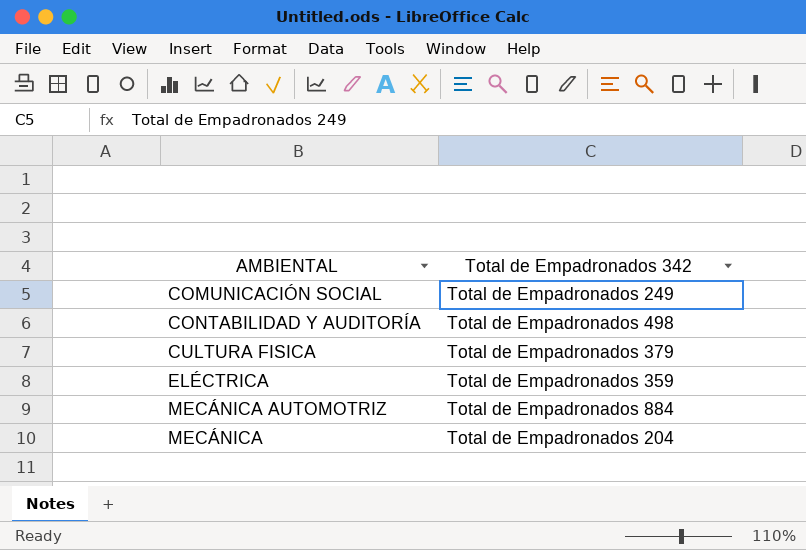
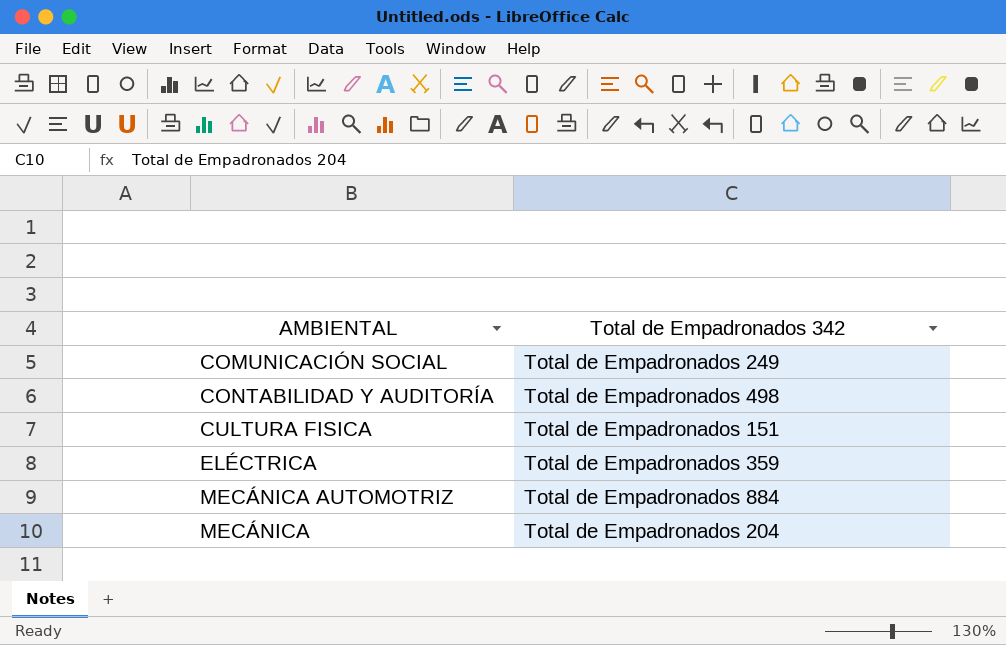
CULTURA FISICA | Total de Empadronados 342: Total de Empadronados 379 -> Total de Empadronados 151

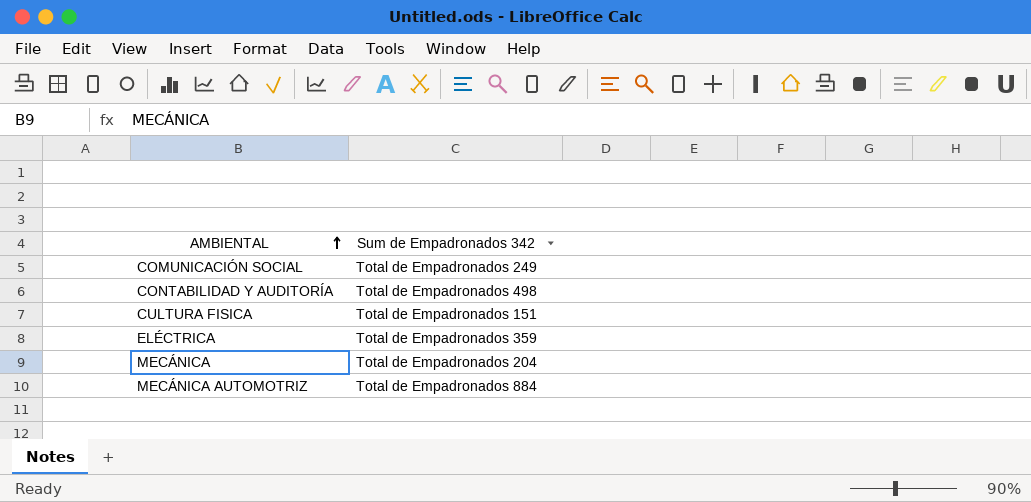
row order: none -> AMBIENTAL ascending
column name: Total de Empadronados 342 -> Sum de Empadronados 342

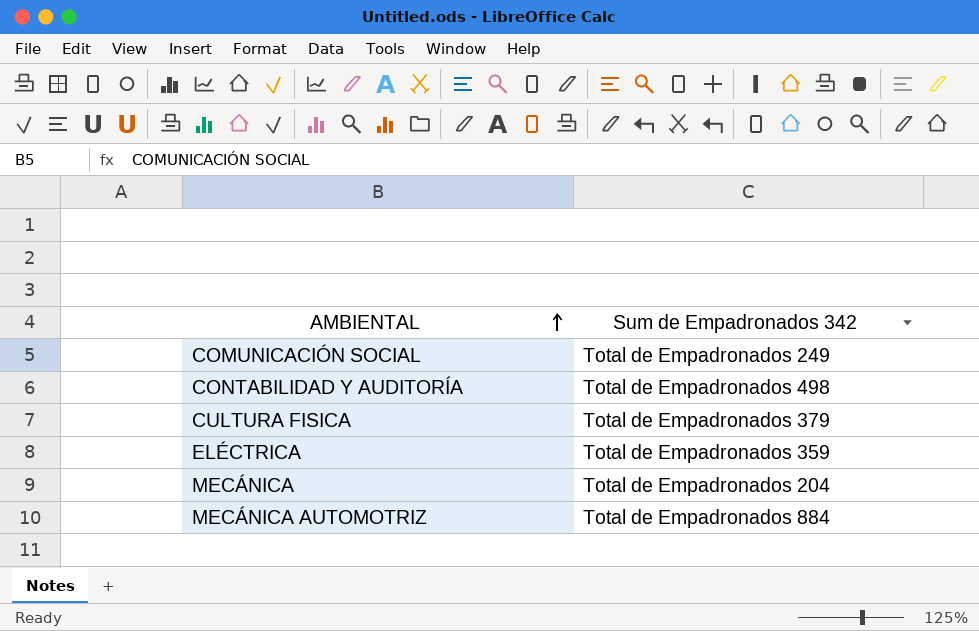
CULTURA FISICA | Sum de Empadronados 342: Total de Empadronados 151 -> Total de Empadronados 379

